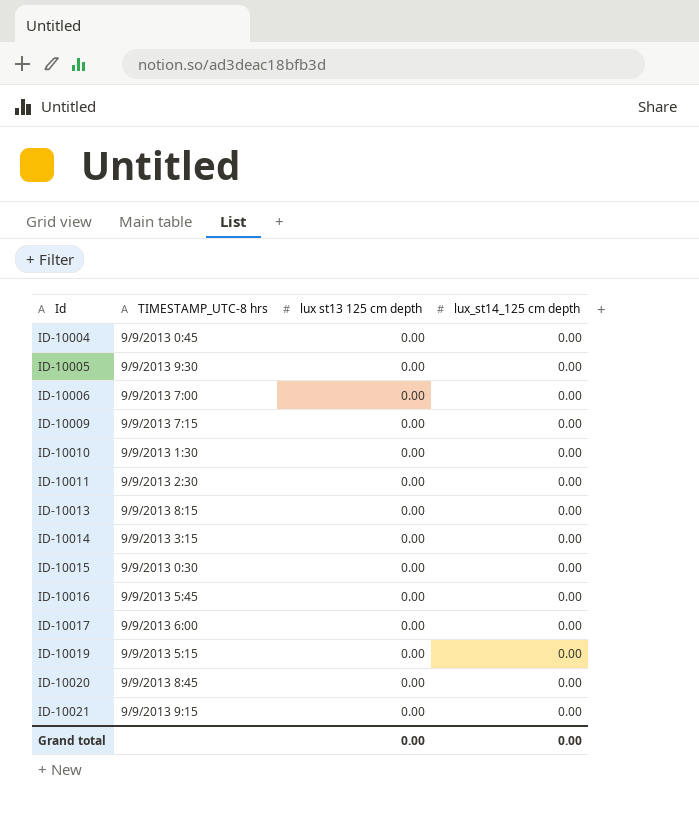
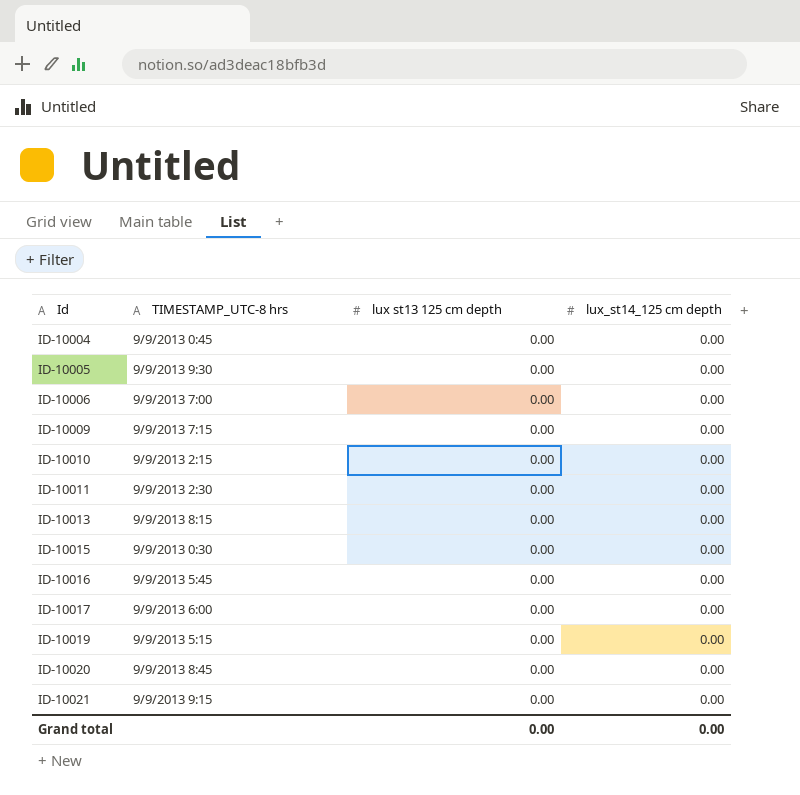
row ID-10014: 9/9/2013 3:15 | 0.00 | 0.00 -> none
ID-10010 | TIMESTAMP_UTC-8 hrs: 9/9/2013 1:30 -> 9/9/2013 2:15

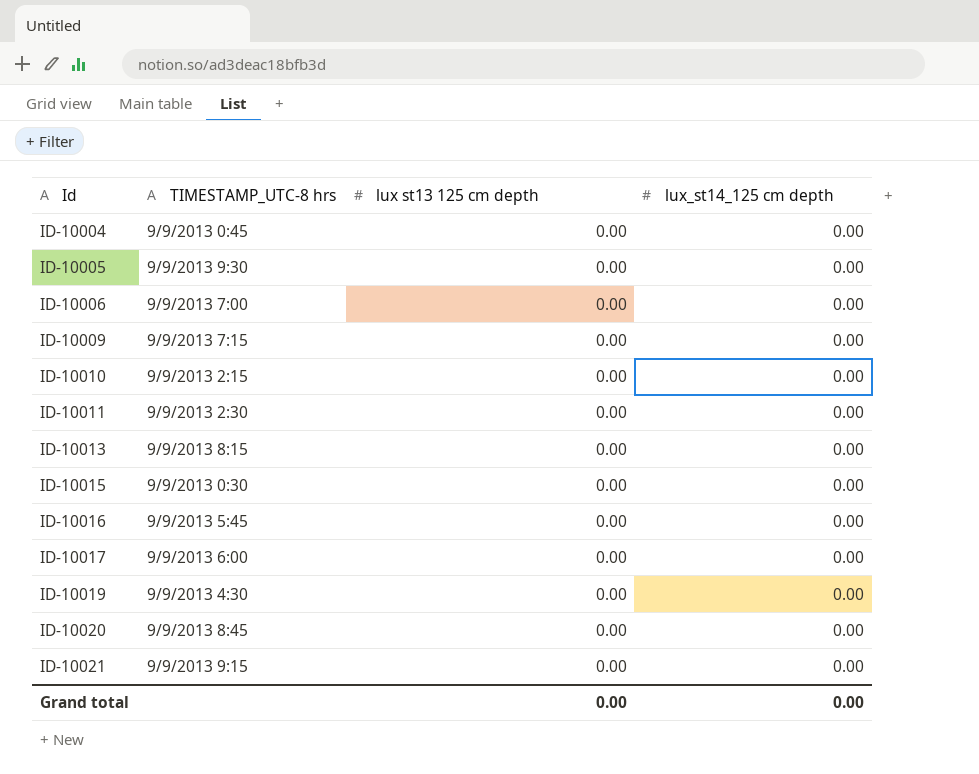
ID-10019 | TIMESTAMP_UTC-8 hrs: 9/9/2013 5:15 -> 9/9/2013 4:30

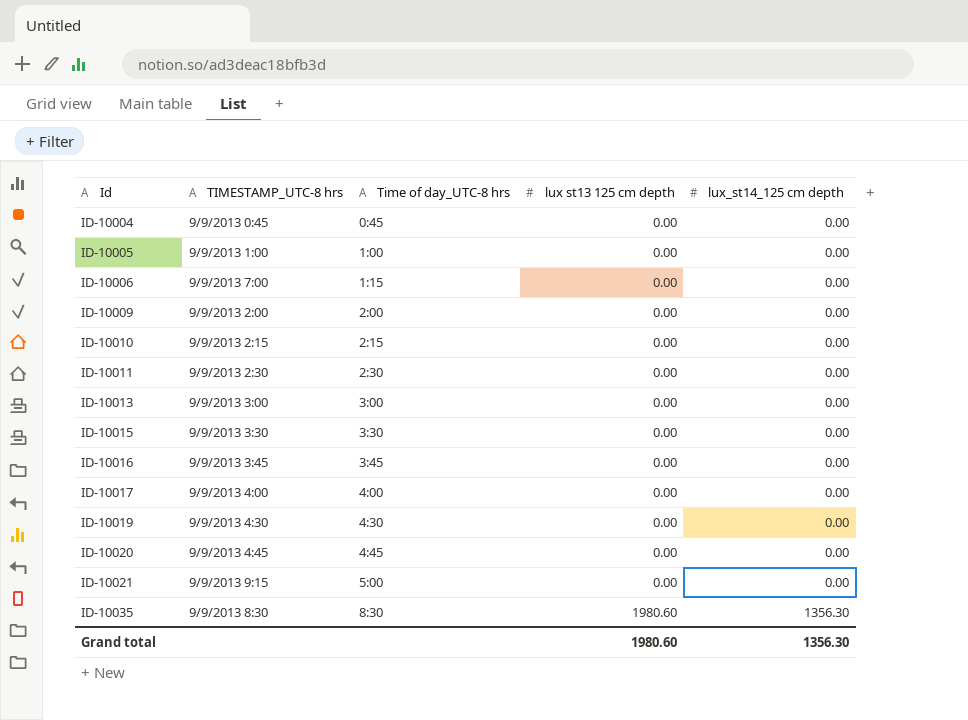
column Time of day_UTC-8 hrs | position: none -> 3
ID-10005 | TIMESTAMP_UTC-8 hrs: 9/9/2013 9:30 -> 9/9/2013 1:00
ID-10009 | TIMESTAMP_UTC-8 hrs: 9/9/2013 7:15 -> 9/9/2013 2:00
ID-10013 | TIMESTAMP_UTC-8 hrs: 9/9/2013 8:15 -> 9/9/2013 3:00
ID-10015 | TIMESTAMP_UTC-8 hrs: 9/9/2013 0:30 -> 9/9/2013 3:30
ID-10016 | TIMESTAMP_UTC-8 hrs: 9/9/2013 5:45 -> 9/9/2013 3:45
ID-10017 | TIMESTAMP_UTC-8 hrs: 9/9/2013 6:00 -> 9/9/2013 4:00
ID-10020 | TIMESTAMP_UTC-8 hrs: 9/9/2013 8:45 -> 9/9/2013 4:45
row ID-10035: none -> 9/9/2013 8:30 | 8:30 | 1980.60 | 1356.30
Grand total | lux st13 125 cm depth: 0.00 -> 1980.60
Grand total | lux_st14_125 cm depth: 0.00 -> 1356.30

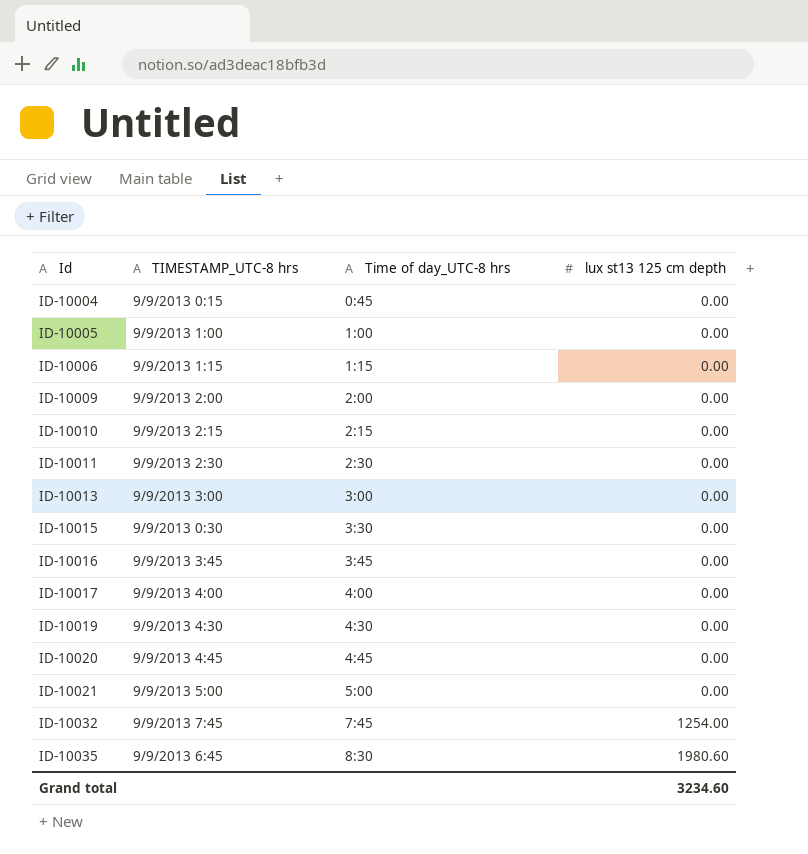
column lux_st14_125 cm depth | position: 5 -> none
ID-10004 | TIMESTAMP_UTC-8 hrs: 9/9/2013 0:45 -> 9/9/2013 0:15
ID-10006 | TIMESTAMP_UTC-8 hrs: 9/9/2013 7:00 -> 9/9/2013 1:15
ID-10015 | TIMESTAMP_UTC-8 hrs: 9/9/2013 3:30 -> 9/9/2013 0:30
ID-10021 | TIMESTAMP_UTC-8 hrs: 9/9/2013 9:15 -> 9/9/2013 5:00
row ID-10032: none -> 9/9/2013 7:45 | 7:45 | 1254.00
ID-10035 | TIMESTAMP_UTC-8 hrs: 9/9/2013 8:30 -> 9/9/2013 6:45
Grand total | lux st13 125 cm depth: 1980.60 -> 3234.60

